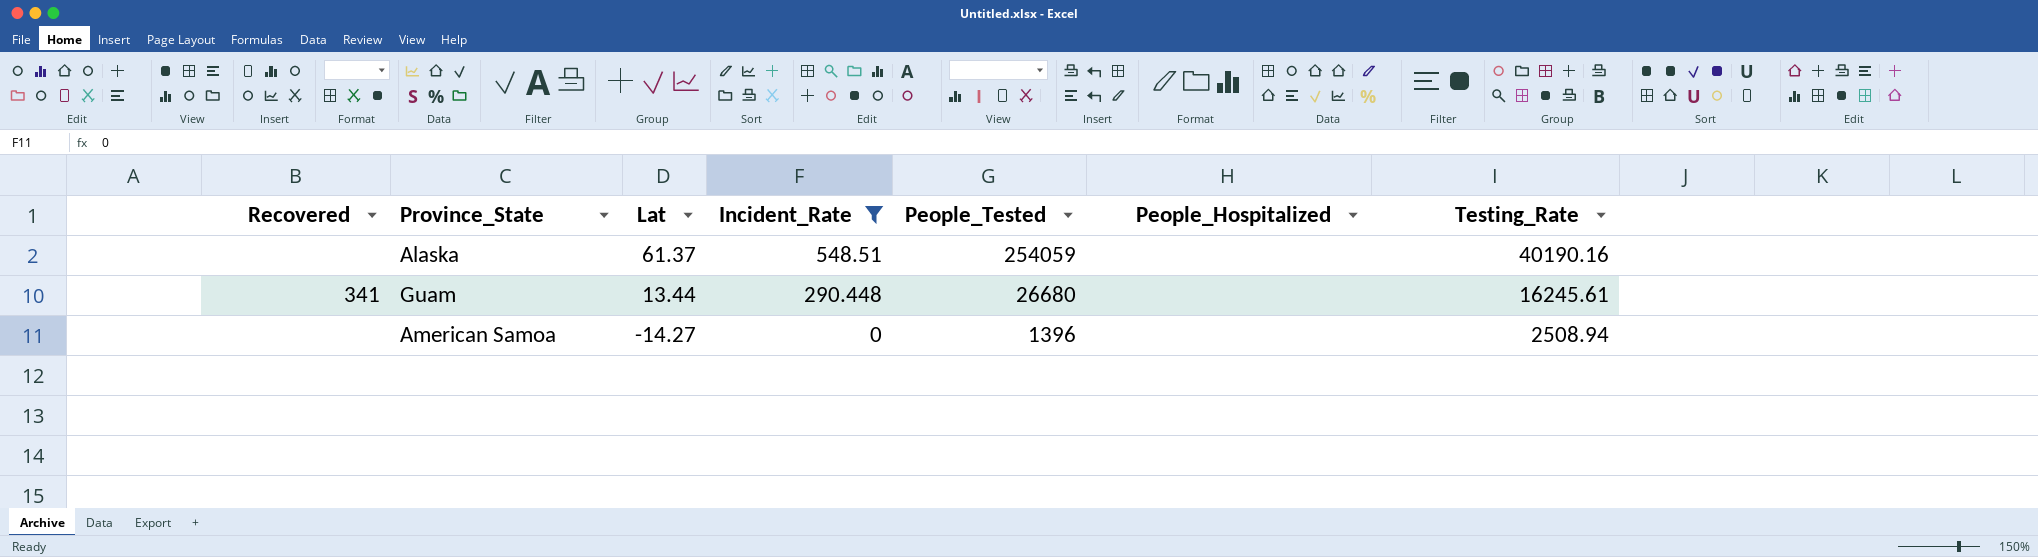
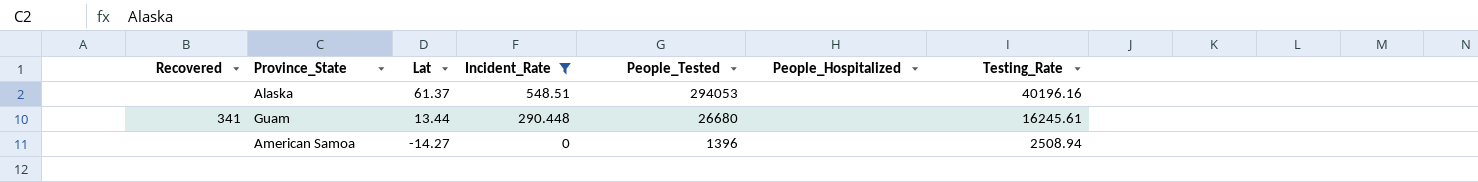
Alaska | People_Tested: 254059 -> 294053
Alaska | Testing_Rate: 40190.16 -> 40196.16

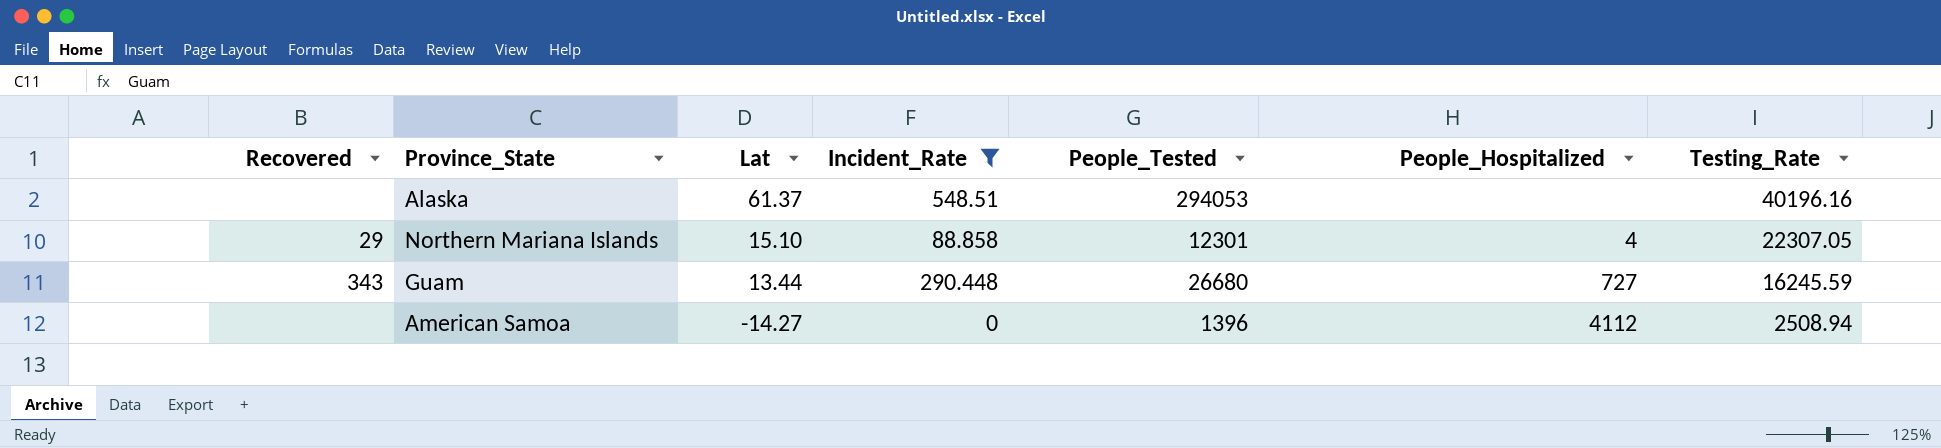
row Northern Mariana Islands: none -> 29 | 15.10 | 88.858 | 12301 | 4 | 22307.05
Guam | Recovered: 341 -> 343
Guam | People_Hospitalized: none -> 727
Guam | Testing_Rate: 16245.61 -> 16245.59
American Samoa | People_Hospitalized: none -> 4112

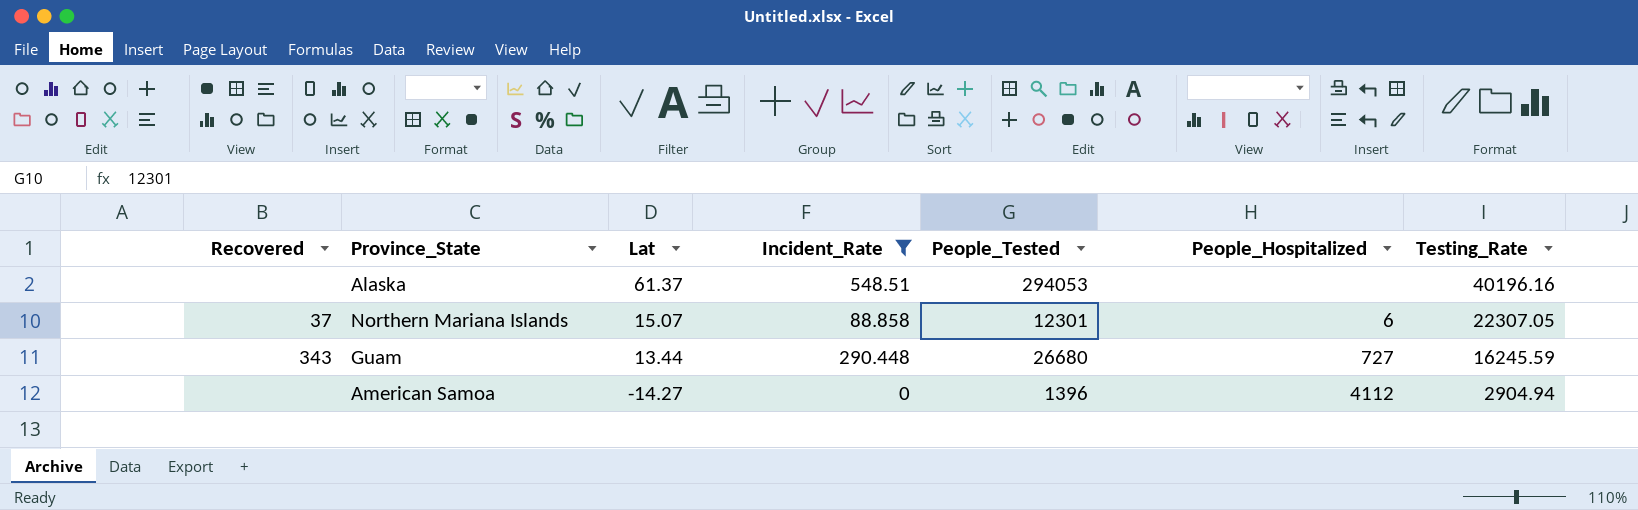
Northern Mariana Islands | Recovered: 29 -> 37
Northern Mariana Islands | Lat: 15.10 -> 15.07
Northern Mariana Islands | People_Hospitalized: 4 -> 6
American Samoa | Testing_Rate: 2508.94 -> 2904.94

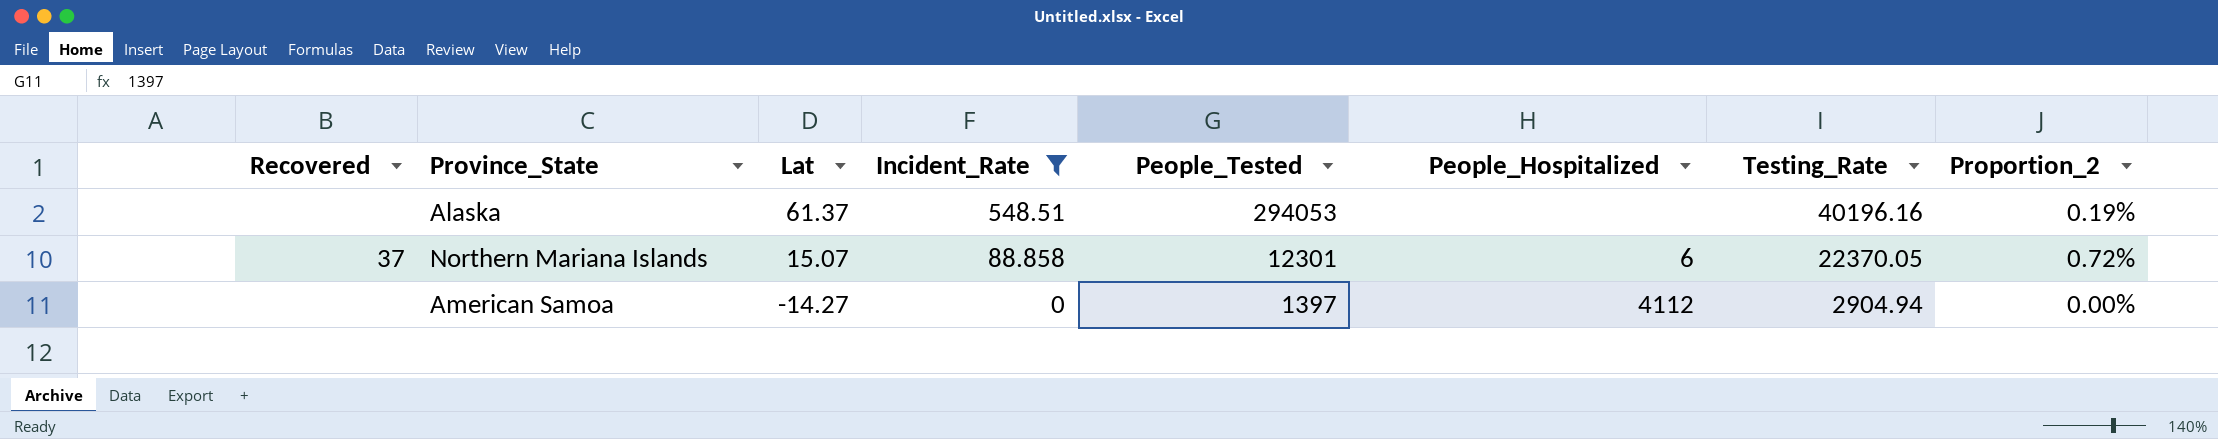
column Proportion_2 | formula: none -> [Incident_Rate] / [People_Tested]
row Guam: 343 | 13.44 | 290.448 | 26680 | 727 | 16245.59 -> none
Northern Mariana Islands | Testing_Rate: 22307.05 -> 22370.05
American Samoa | People_Tested: 1396 -> 1397

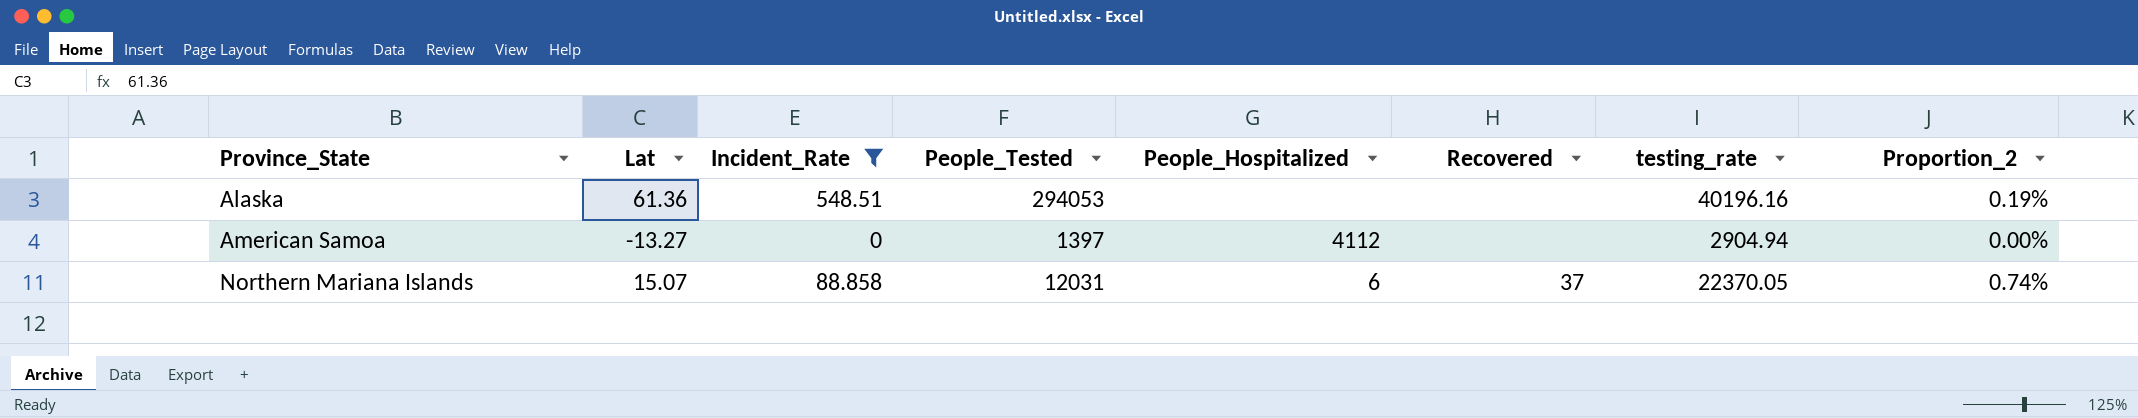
row order: Lat descending -> Province_State ascending
column Recovered | position: 1 -> 6
column name: Testing_Rate -> testing_rate
Alaska | Lat: 61.37 -> 61.36
American Samoa | Lat: -14.27 -> -13.27
Northern Mariana Islands | People_Tested: 12301 -> 12031
Northern Mariana Islands | Proportion_2: 0.72% -> 0.74%

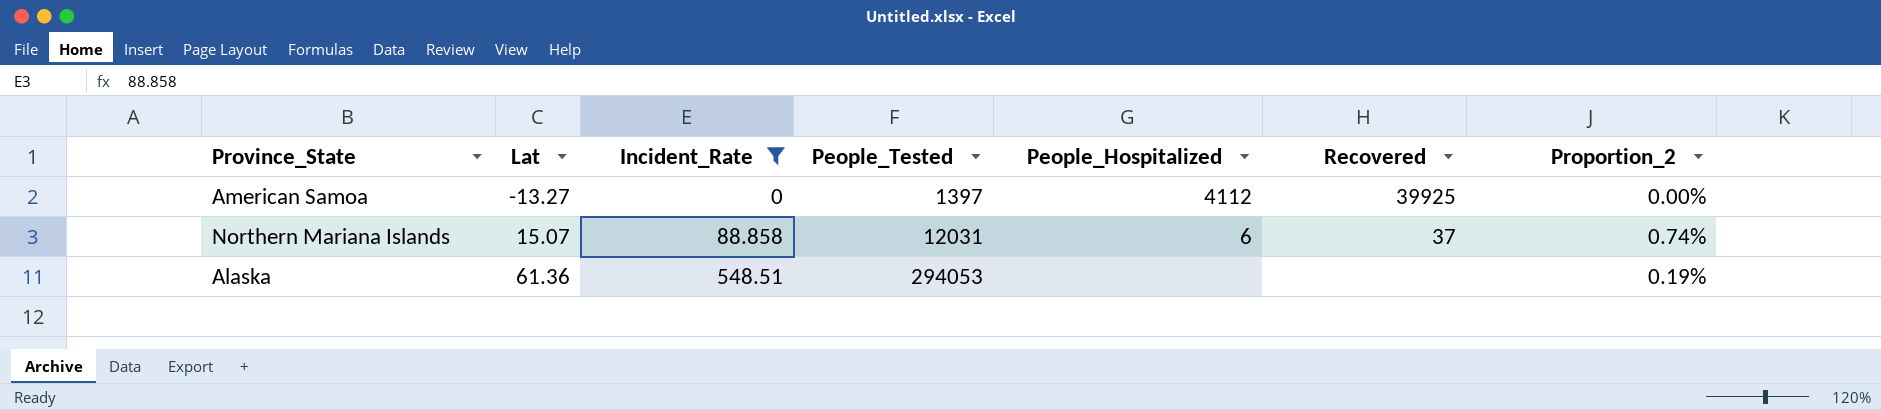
row order: Province_State ascending -> Lat ascending
column testing_rate | position: 7 -> none
American Samoa | Recovered: none -> 39925

